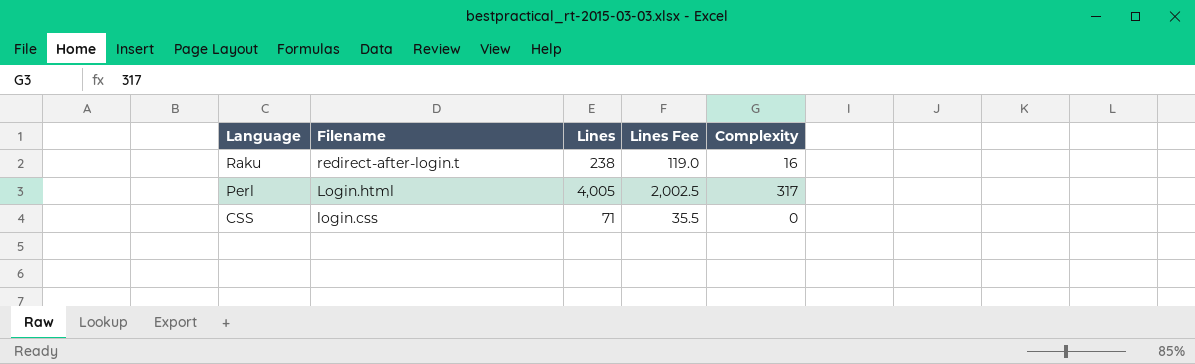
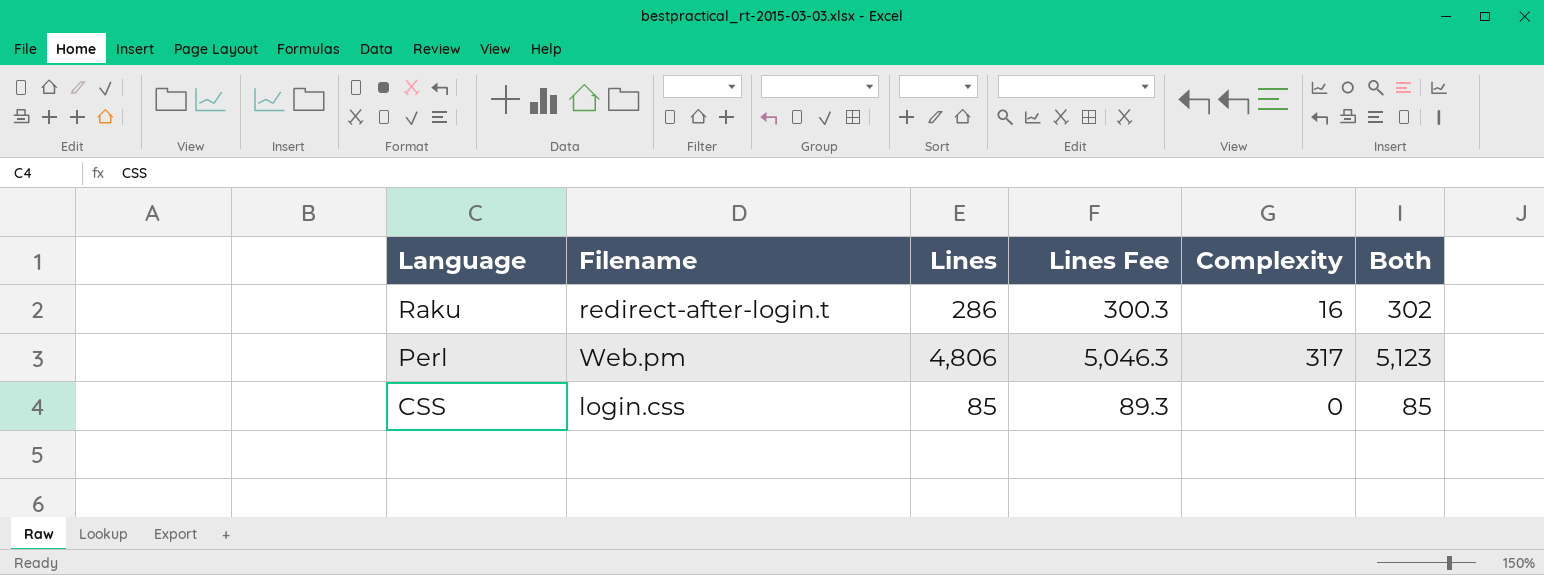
column Lines Fee | formula: [Lines] * 0.5 -> [Lines] * 1.05
column Both | formula: none -> [Lines] + [Complexity]
Raku | Lines: 238 -> 286
Perl | Filename: Login.html -> Web.pm
Perl | Lines: 4,005 -> 4,806
CSS | Lines: 71 -> 85

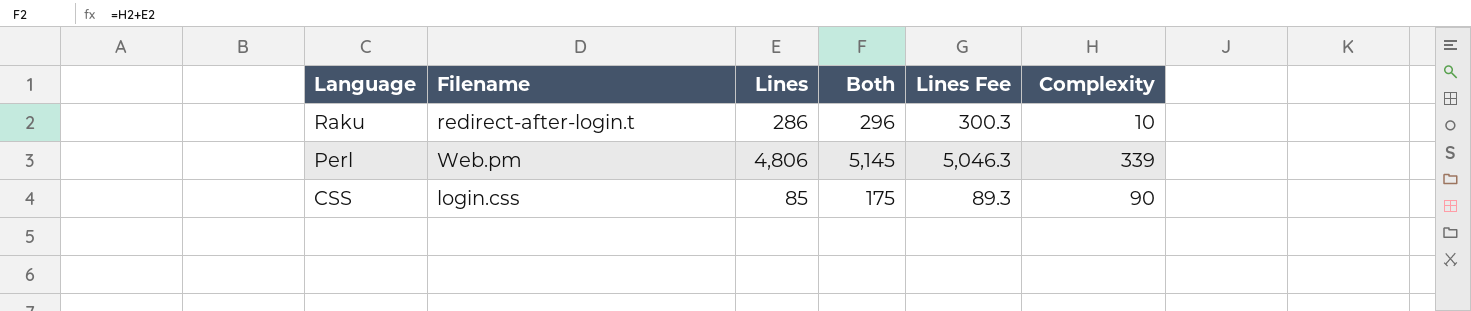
column Both | position: 6 -> 4
Raku | Both: 302 -> 296
Raku | Complexity: 16 -> 10
Perl | Both: 5,123 -> 5,145
Perl | Complexity: 317 -> 339
CSS | Both: 85 -> 175
CSS | Complexity: 0 -> 90

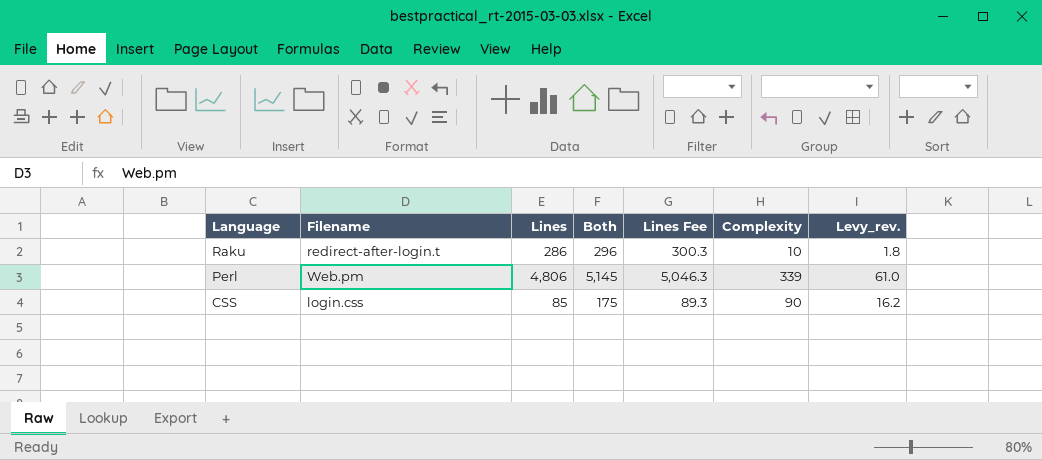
column Levy_rev. | formula: none -> [Complexity] * 0.18

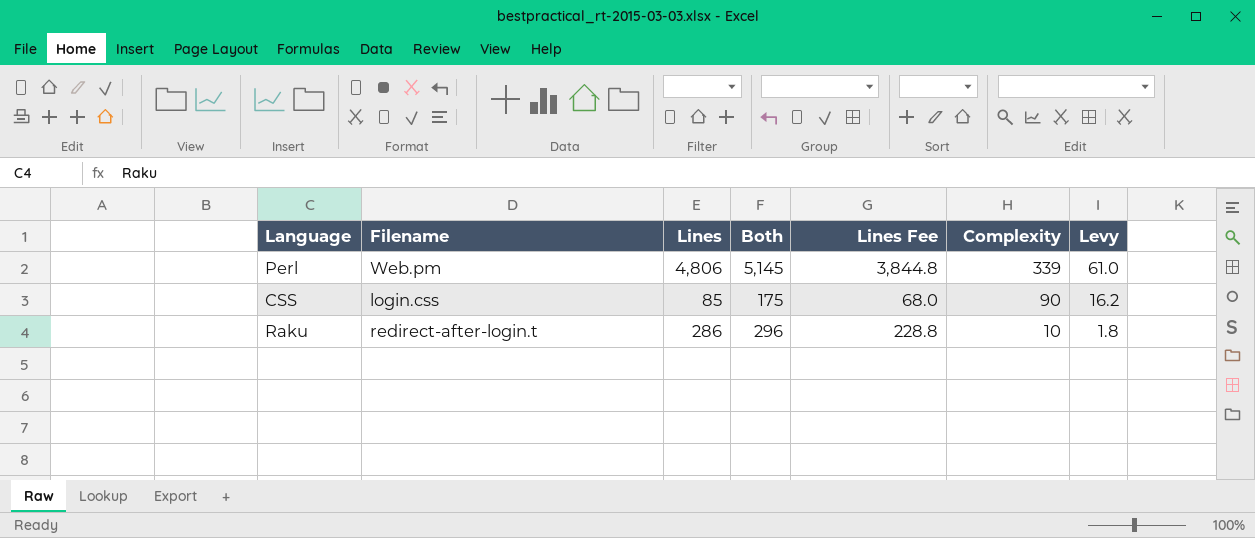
row order: Language descending -> Complexity descending
column Lines Fee | formula: [Lines] * 1.05 -> [Lines] * 0.8
column name: Levy_rev. -> Levy

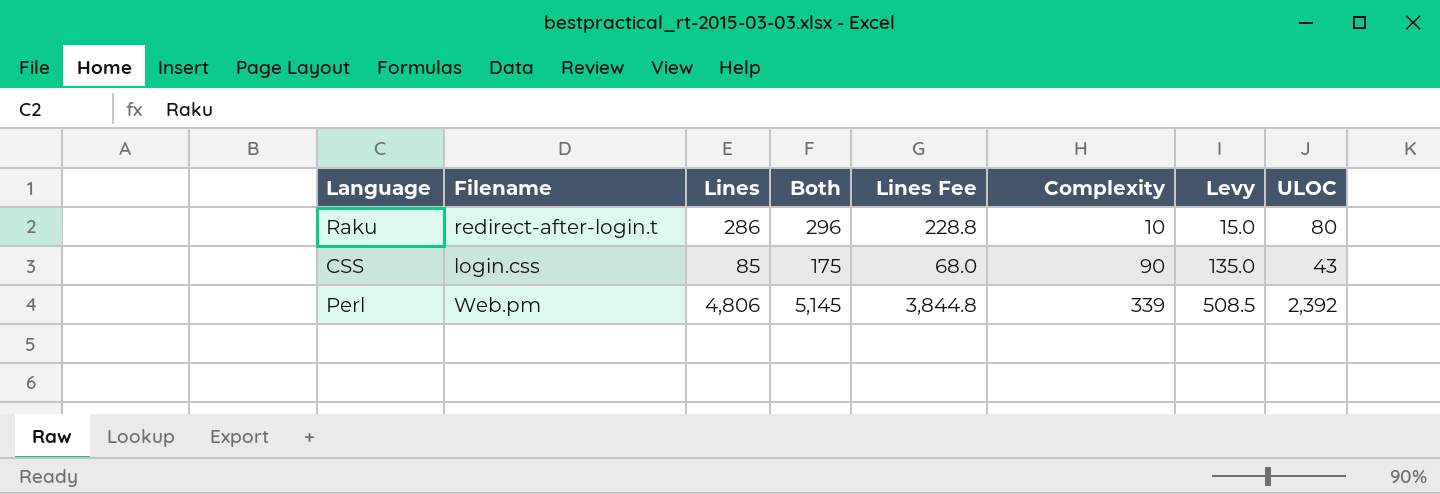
row order: Complexity descending -> Complexity ascending
column Levy | formula: [Complexity] * 0.18 -> [Complexity] * 1.5
column ULOC | position: none -> 8

